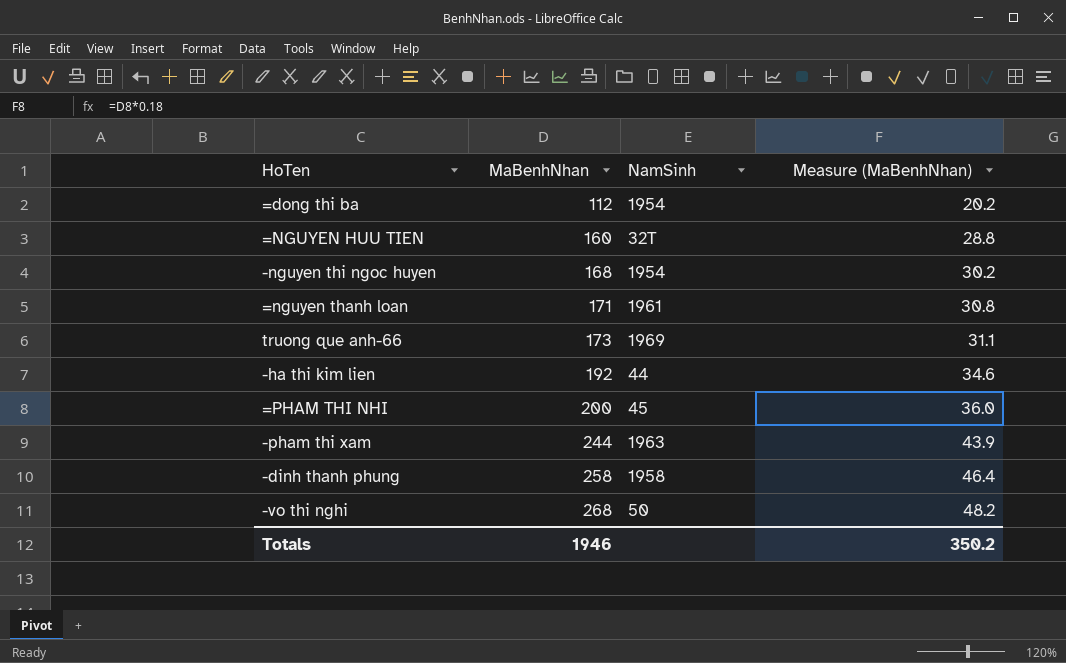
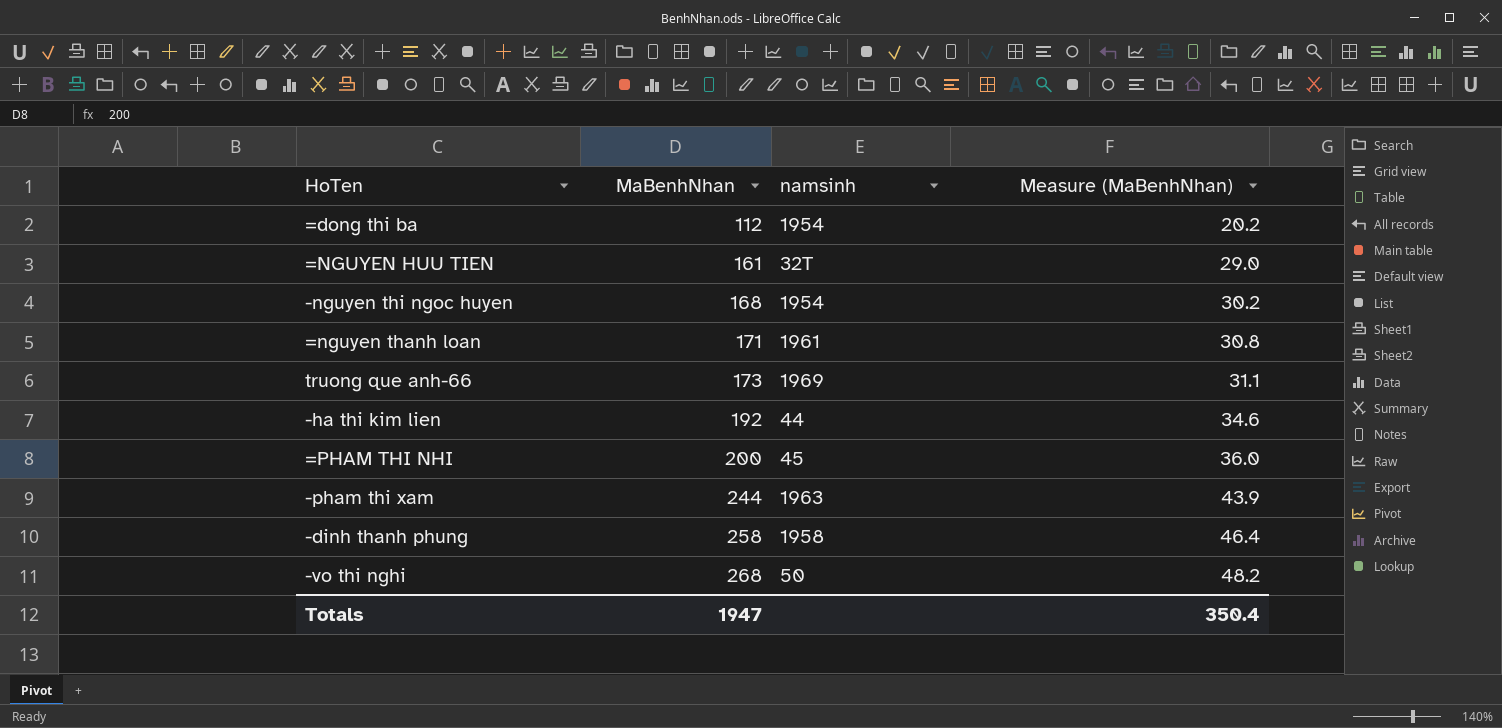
column name: NamSinh -> namsinh
=NGUYEN HUU TIEN | MaBenhNhan: 160 -> 161
=NGUYEN HUU TIEN | Measure (MaBenhNhan): 28.8 -> 29.0
Totals | MaBenhNhan: 1946 -> 1947
Totals | Measure (MaBenhNhan): 350.2 -> 350.4

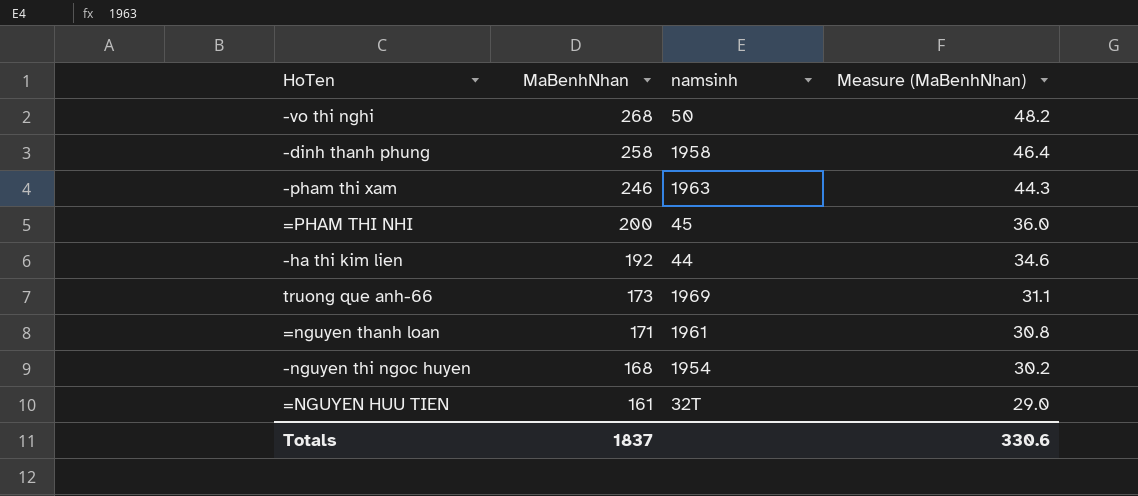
row order: MaBenhNhan ascending -> MaBenhNhan descending
row =dong thi ba: 112 | 1954 | 20.2 -> none
-pham thi xam | MaBenhNhan: 244 -> 246
-pham thi xam | Measure (MaBenhNhan): 43.9 -> 44.3
Totals | MaBenhNhan: 1947 -> 1837
Totals | Measure (MaBenhNhan): 350.4 -> 330.6

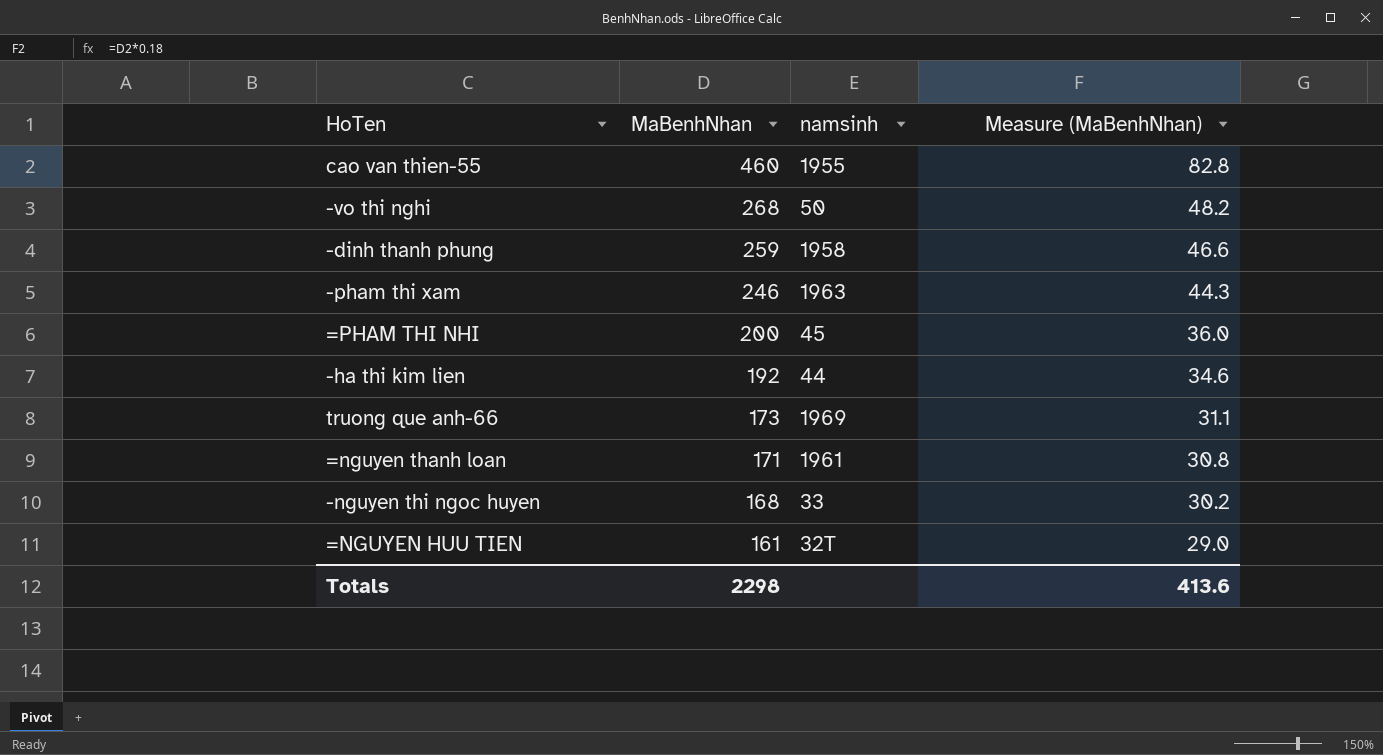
row cao van thien-55: none -> 460 | 1955 | 82.8
-dinh thanh phung | MaBenhNhan: 258 -> 259
-dinh thanh phung | Measure (MaBenhNhan): 46.4 -> 46.6
-nguyen thi ngoc huyen | namsinh: 1954 -> 33
Totals | MaBenhNhan: 1837 -> 2298
Totals | Measure (MaBenhNhan): 330.6 -> 413.6

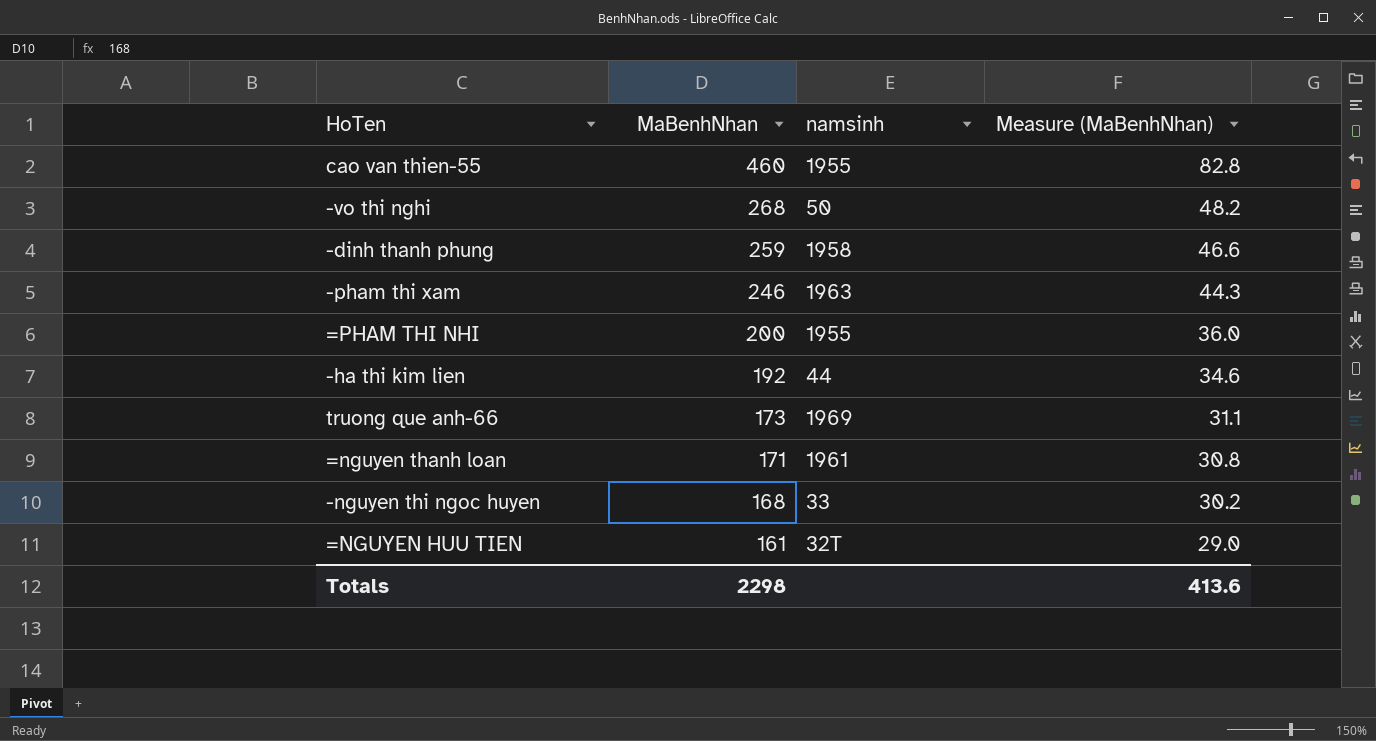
=PHAM THI NHI | namsinh: 45 -> 1955

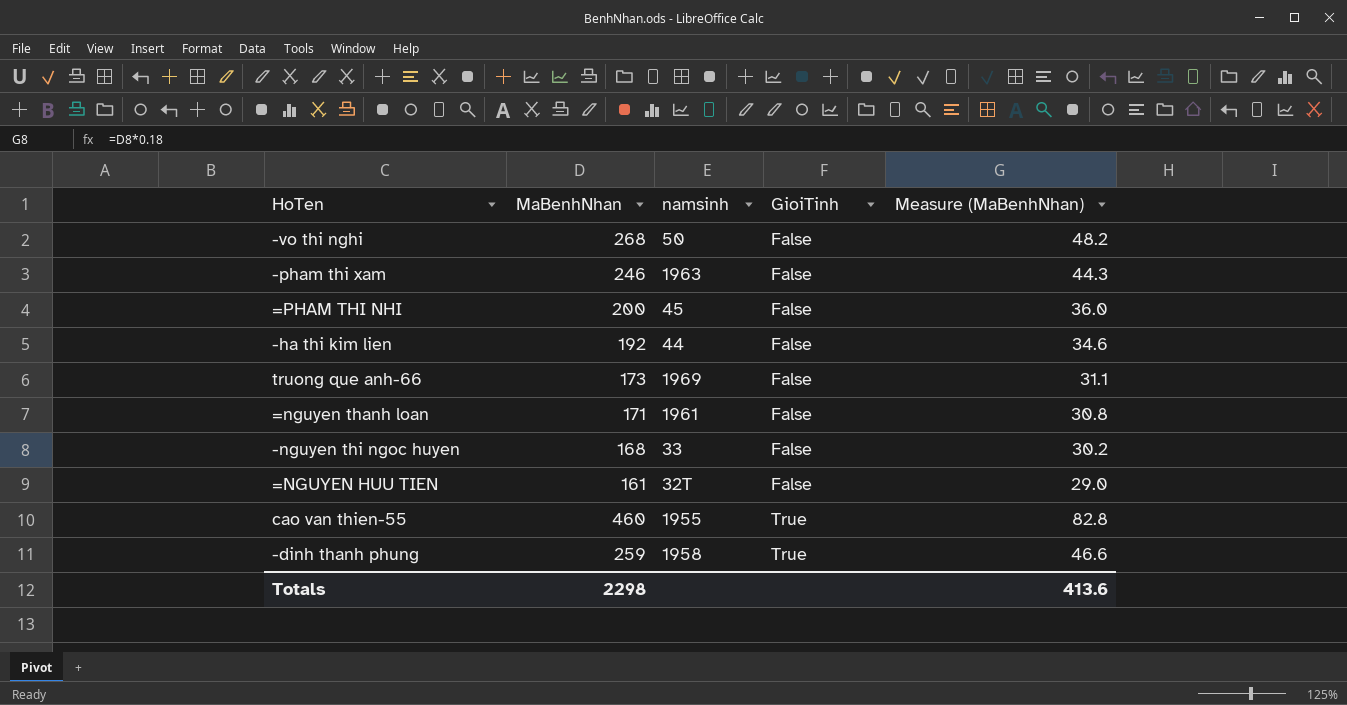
row order: MaBenhNhan descending -> GioiTinh ascending
column GioiTinh | position: none -> 4
=PHAM THI NHI | namsinh: 1955 -> 45

